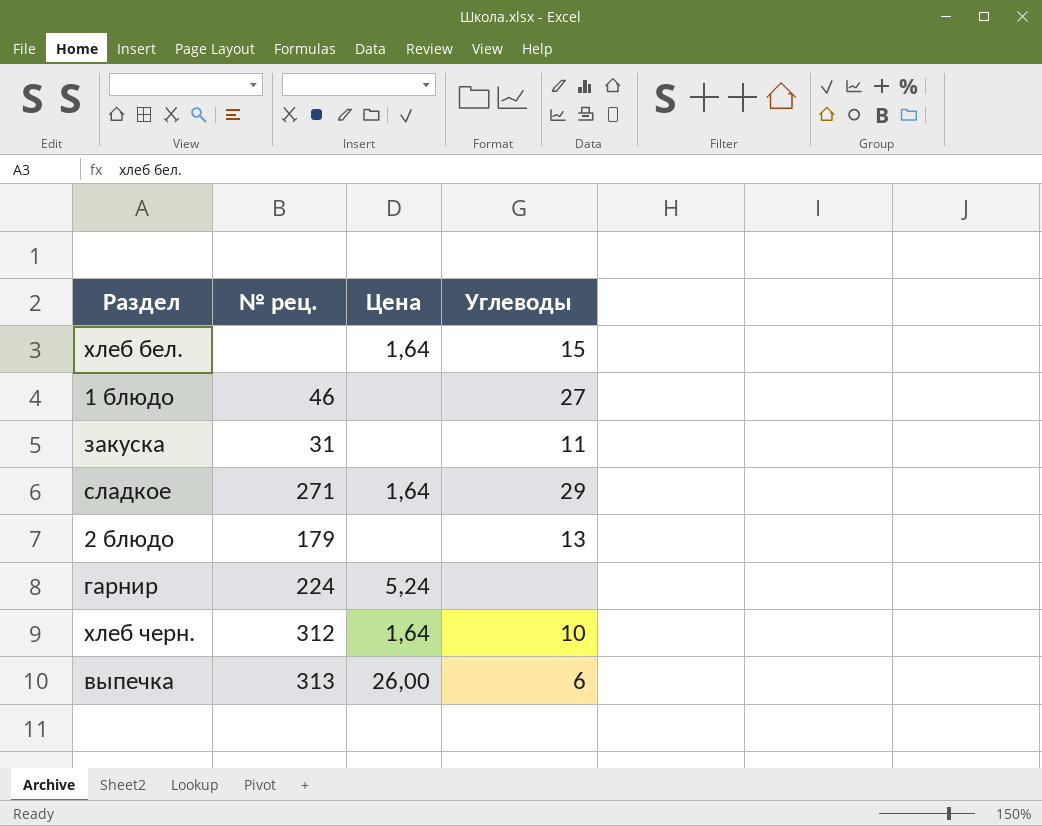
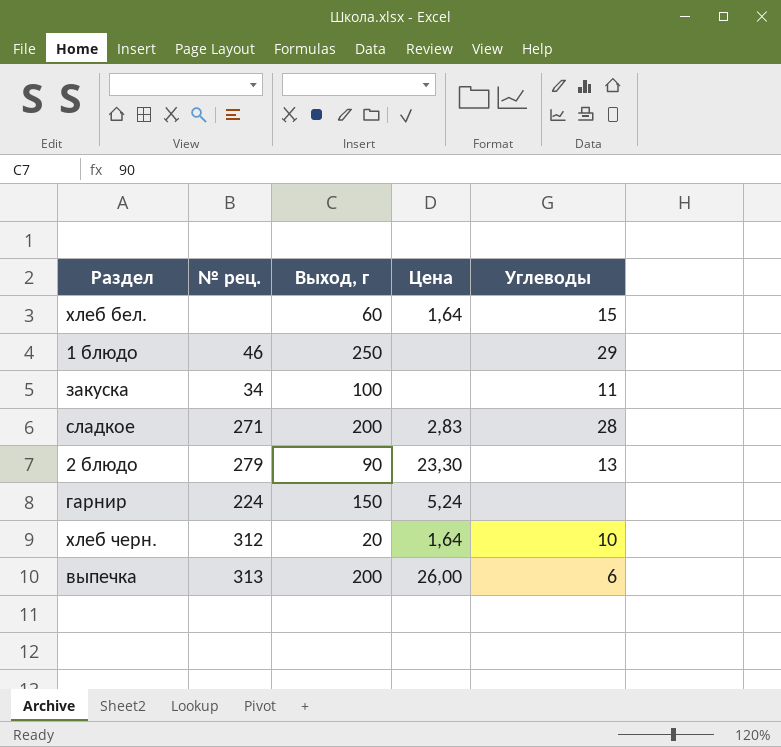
column Выход, г | position: none -> 3
1 блюдо | Углеводы: 27 -> 29
закуска | № рец.: 31 -> 34
сладкое | Цена: 1,64 -> 2,83
сладкое | Углеводы: 29 -> 28
2 блюдо | № рец.: 179 -> 279
2 блюдо | Цена: none -> 23,30

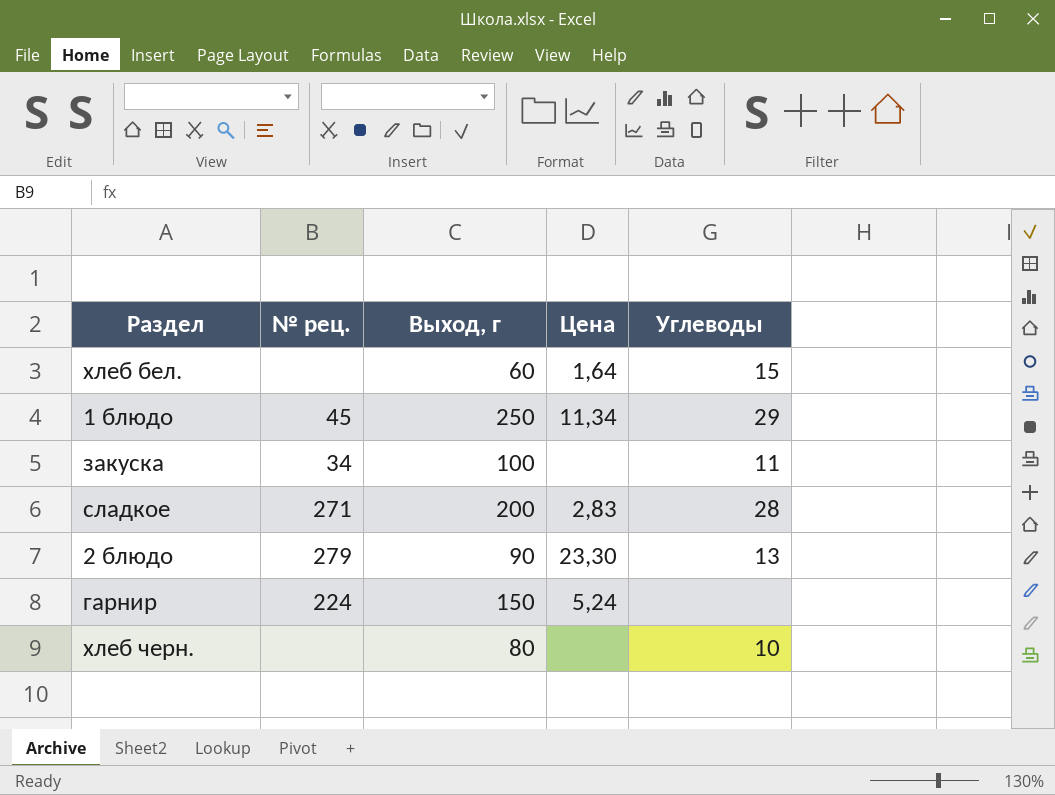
row выпечка: 313 | 200 | 26,00 | 6 -> none
1 блюдо | № рец.: 46 -> 45
1 блюдо | Цена: none -> 11,34
хлеб черн. | № рец.: 312 -> none
хлеб черн. | Выход, г: 20 -> 80
хлеб черн. | Цена: 1,64 -> none

